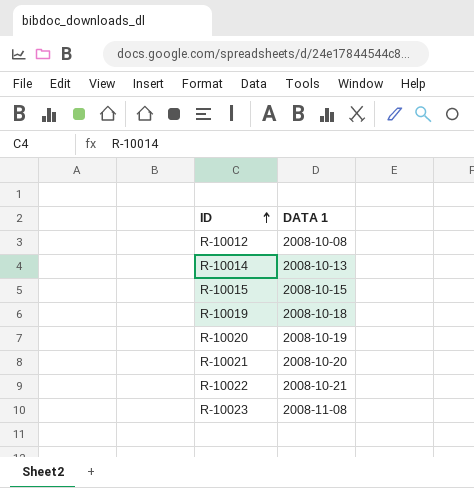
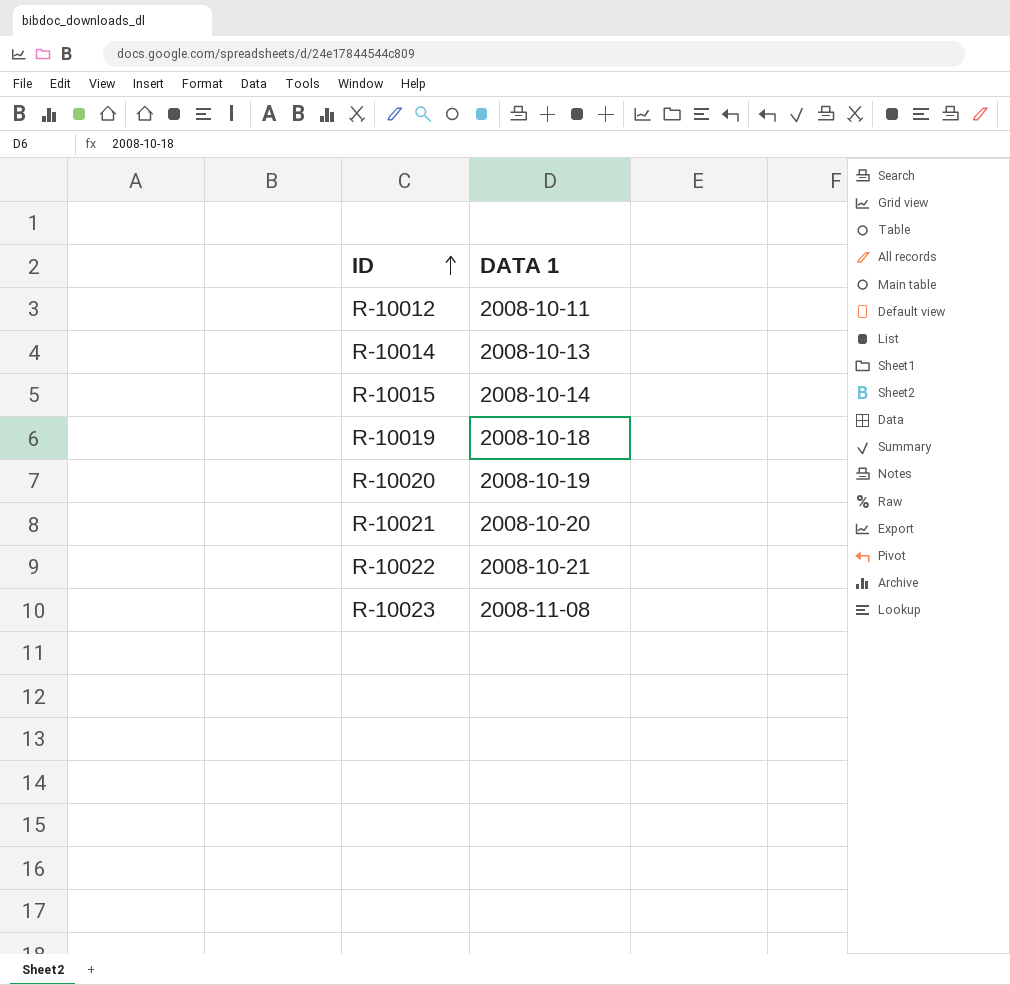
R-10012 | DATA 1: 2008-10-08 -> 2008-10-11
R-10015 | DATA 1: 2008-10-15 -> 2008-10-14

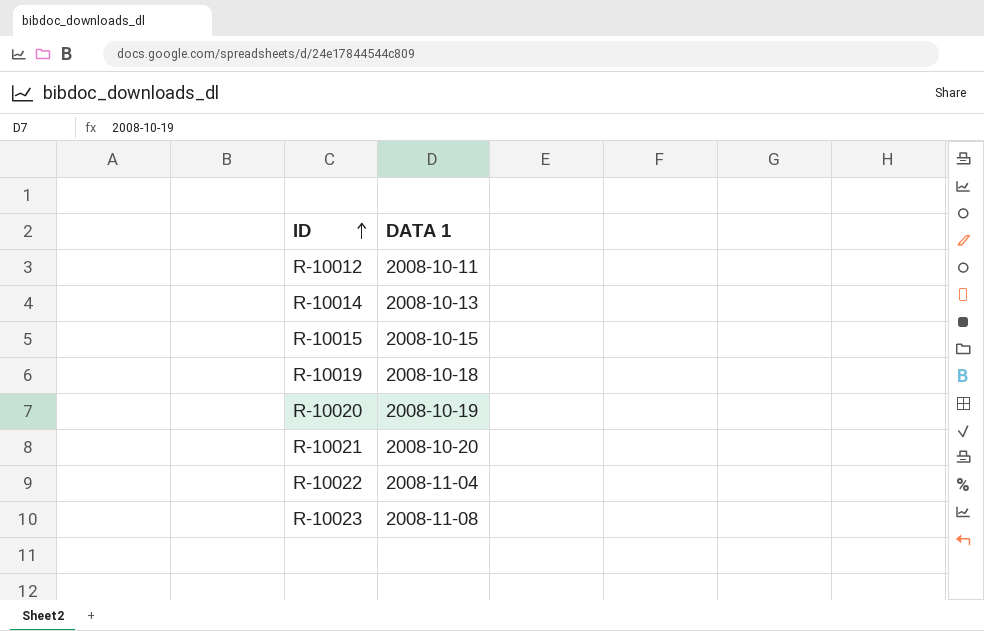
R-10015 | DATA 1: 2008-10-14 -> 2008-10-15
R-10022 | DATA 1: 2008-10-21 -> 2008-11-04

